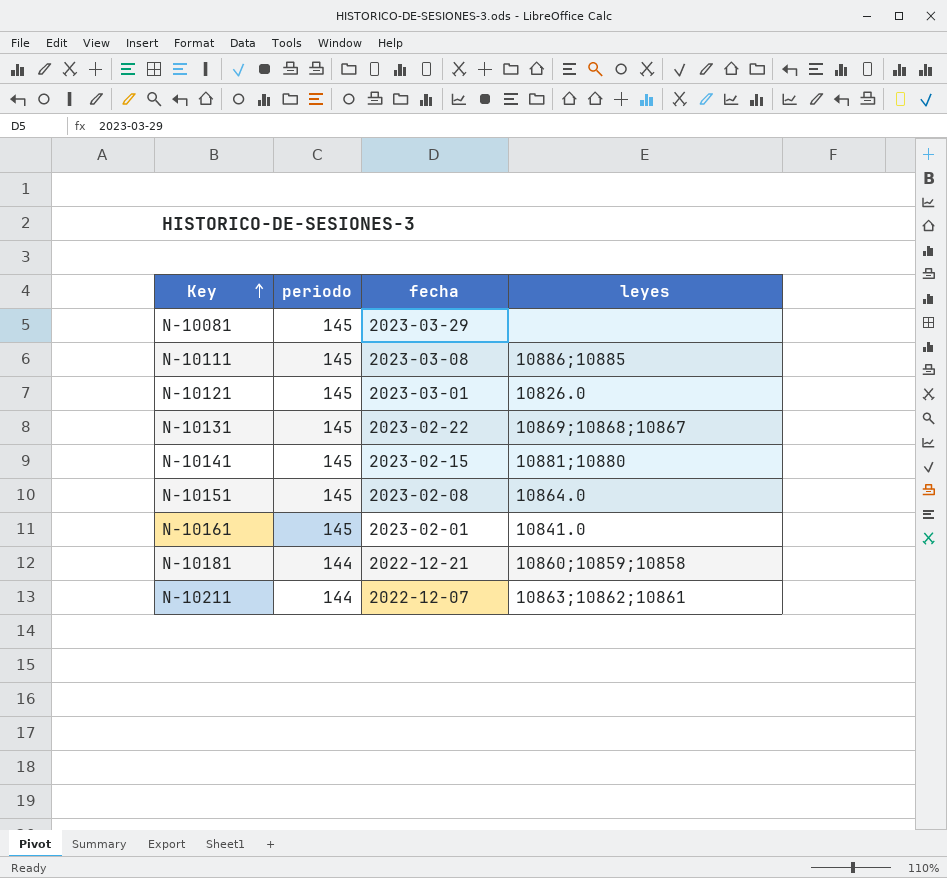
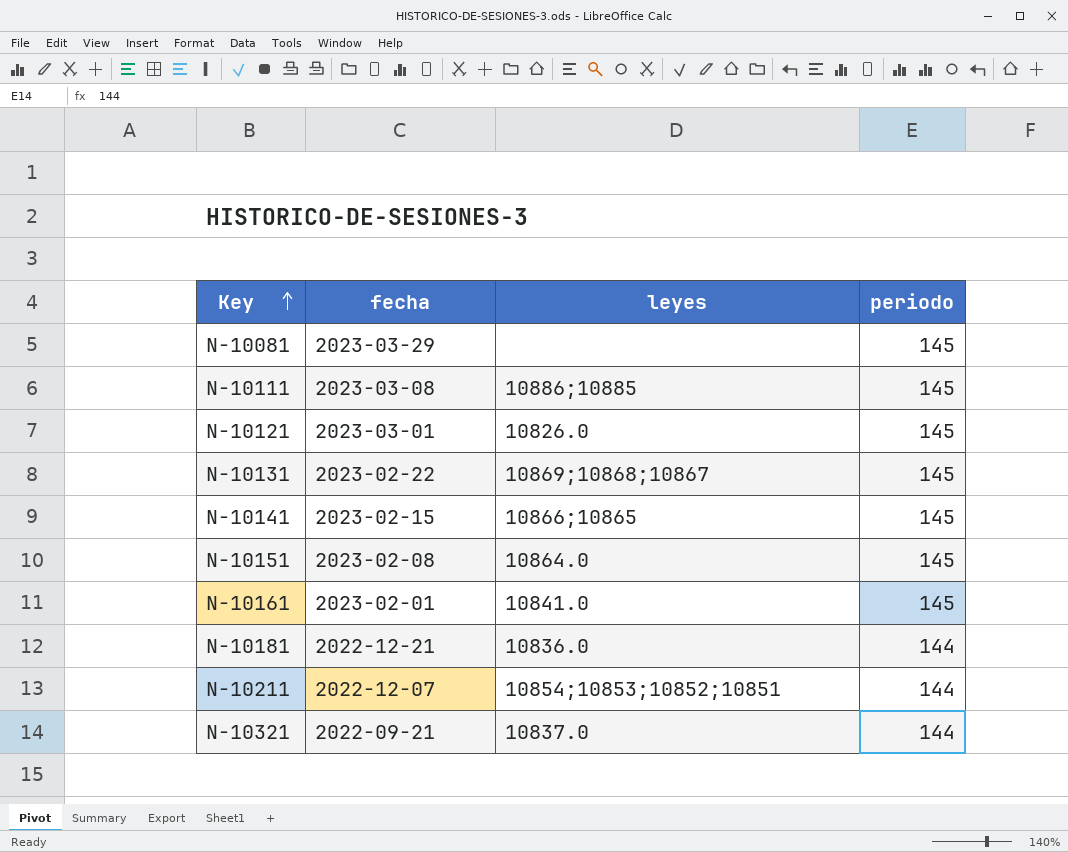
column periodo | position: 2 -> 4
N-10141 | leyes: 10881;10880 -> 10866;10865
N-10181 | leyes: 10860;10859;10858 -> 10836.0
N-10211 | leyes: 10863;10862;10861 -> 10854;10853;10852;10851
row N-10321: none -> 2022-09-21 | 10837.0 | 144

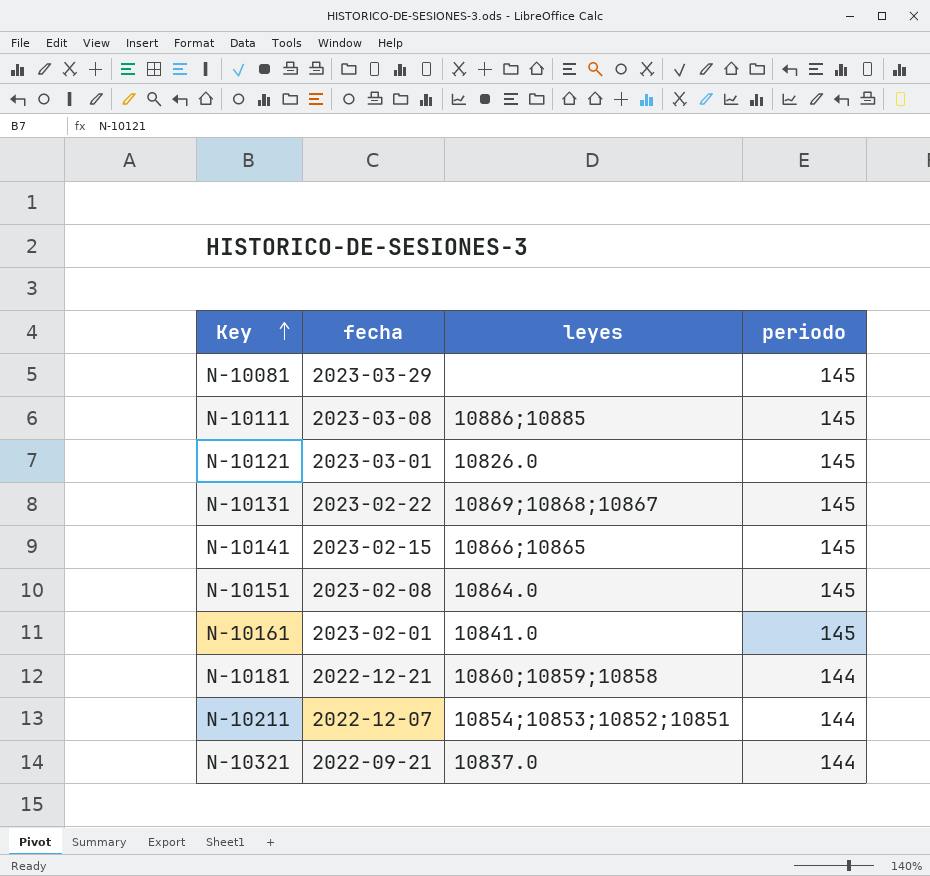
N-10181 | leyes: 10836.0 -> 10860;10859;10858

